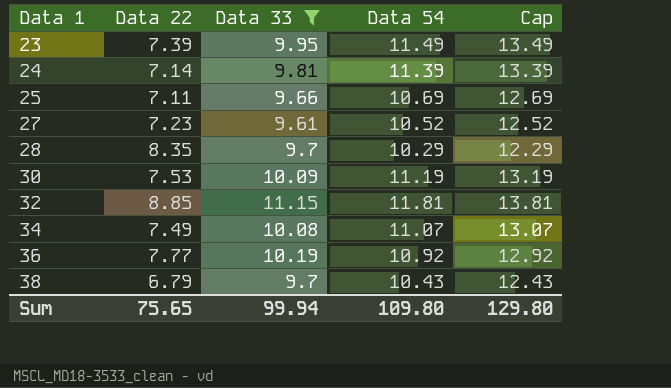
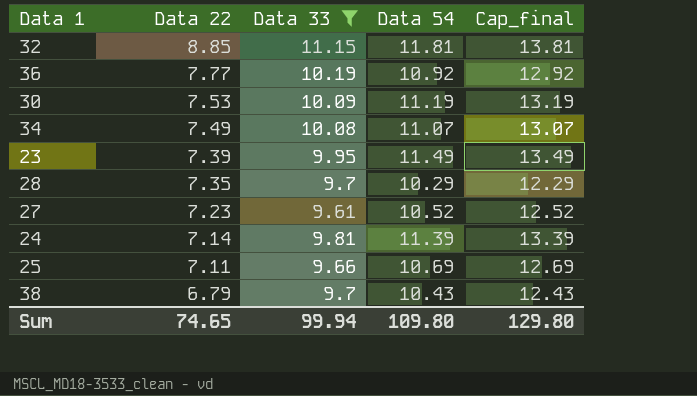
row order: Data 1 ascending -> Data 22 descending
column name: Cap -> Cap_final
28 | Data 22: 8.35 -> 7.35
Sum | Data 22: 75.65 -> 74.65

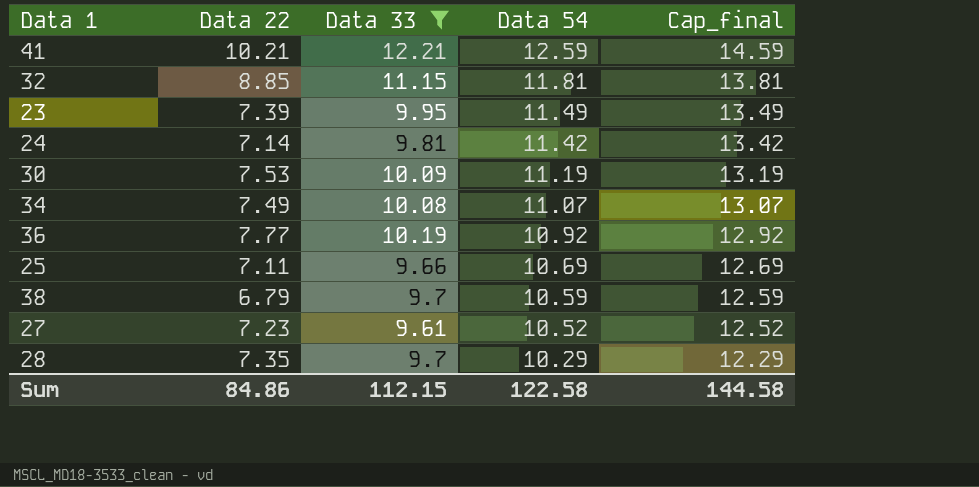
row order: Data 22 descending -> Data 54 descending
row 41: none -> 10.21 | 12.21 | 12.59 | 14.59
24 | Data 54: 11.39 -> 11.42
24 | Cap_final: 13.39 -> 13.42
38 | Data 54: 10.43 -> 10.59
38 | Cap_final: 12.43 -> 12.59
Sum | Data 22: 74.65 -> 84.86
Sum | Data 33: 99.94 -> 112.15
Sum | Data 54: 109.80 -> 122.58
Sum | Cap_final: 129.80 -> 144.58

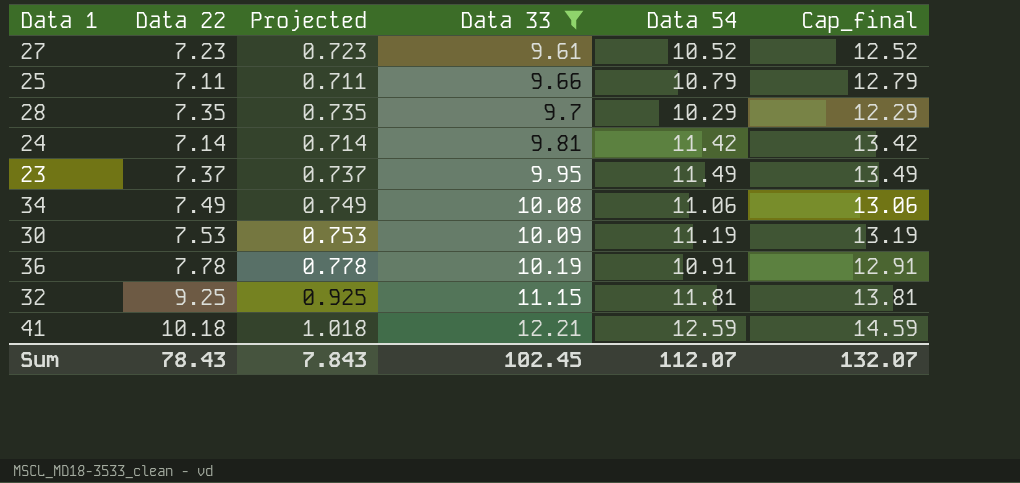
row order: Data 54 descending -> Data 33 ascending
column Projected | formula: none -> [Data 22] * 0.1
row 38: 6.79 | 9.7 | 10.59 | 12.59 -> none
25 | Data 54: 10.69 -> 10.79
25 | Cap_final: 12.69 -> 12.79
23 | Data 22: 7.39 -> 7.37
34 | Data 54: 11.07 -> 11.06
34 | Cap_final: 13.07 -> 13.06
36 | Data 22: 7.77 -> 7.78
36 | Data 54: 10.92 -> 10.91
36 | Cap_final: 12.92 -> 12.91
32 | Data 22: 8.85 -> 9.25
41 | Data 22: 10.21 -> 10.18
Sum | Data 22: 84.86 -> 78.43
Sum | Data 33: 112.15 -> 102.45
Sum | Data 54: 122.58 -> 112.07
Sum | Cap_final: 144.58 -> 132.07

